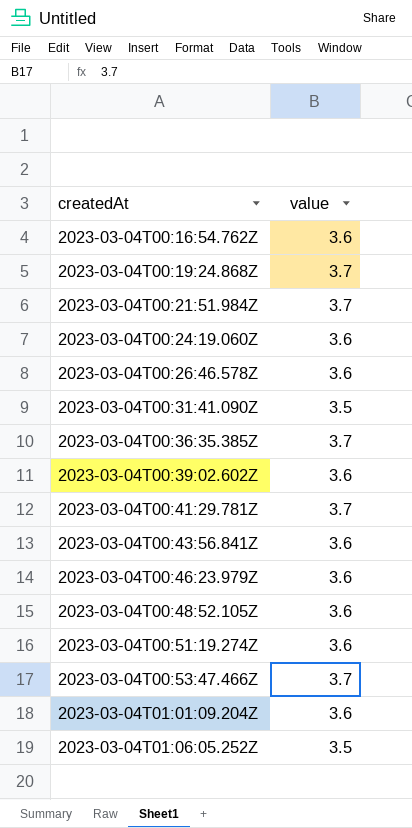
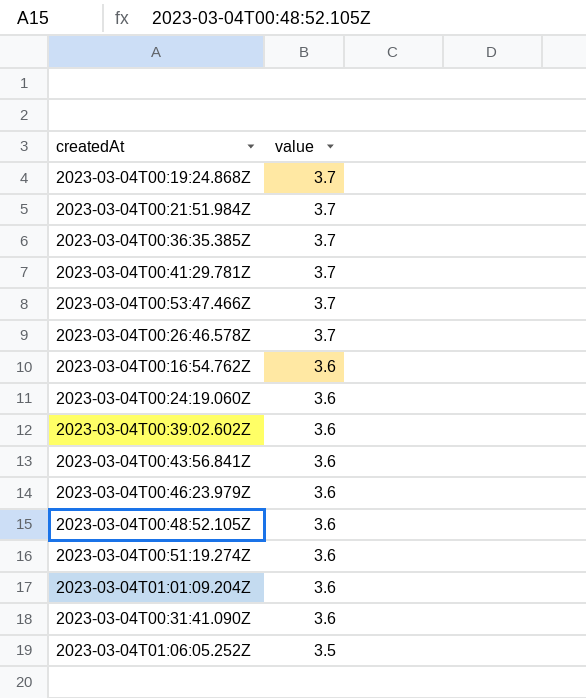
row order: createdAt ascending -> value descending
2023-03-04T00:26:46.578Z | value: 3.6 -> 3.7
2023-03-04T00:31:41.090Z | value: 3.5 -> 3.6

